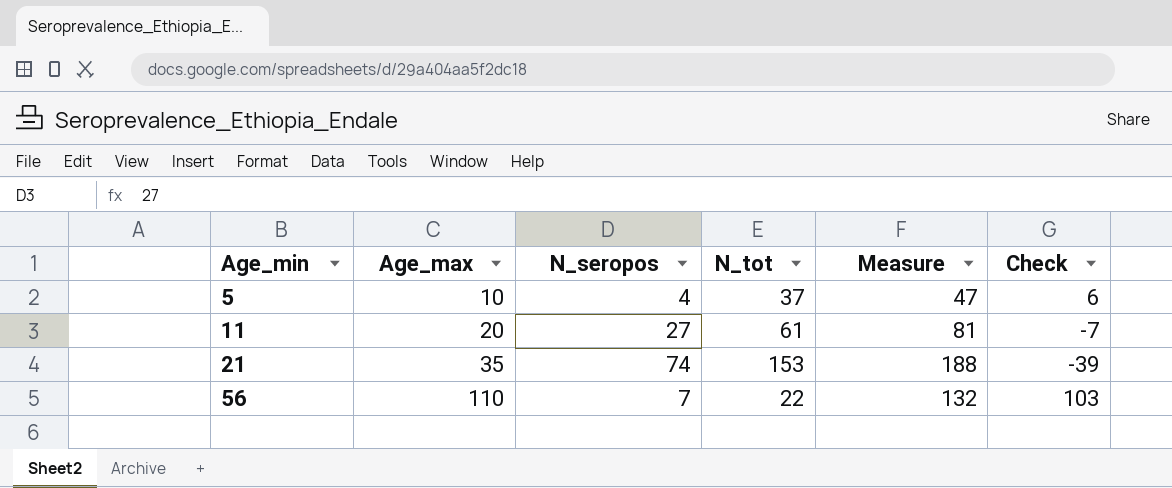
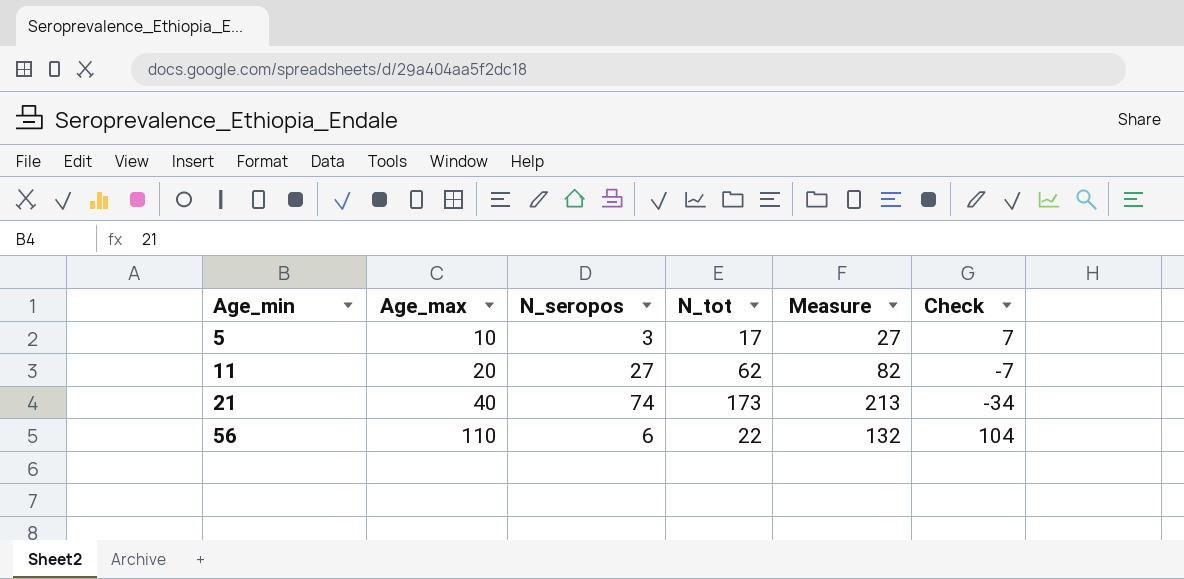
5 | N_seropos: 4 -> 3
5 | N_tot: 37 -> 17
5 | Measure: 47 -> 27
5 | Check: 6 -> 7
11 | N_tot: 61 -> 62
11 | Measure: 81 -> 82
21 | Age_max: 35 -> 40
21 | N_tot: 153 -> 173
21 | Measure: 188 -> 213
21 | Check: -39 -> -34
56 | N_seropos: 7 -> 6
56 | Check: 103 -> 104

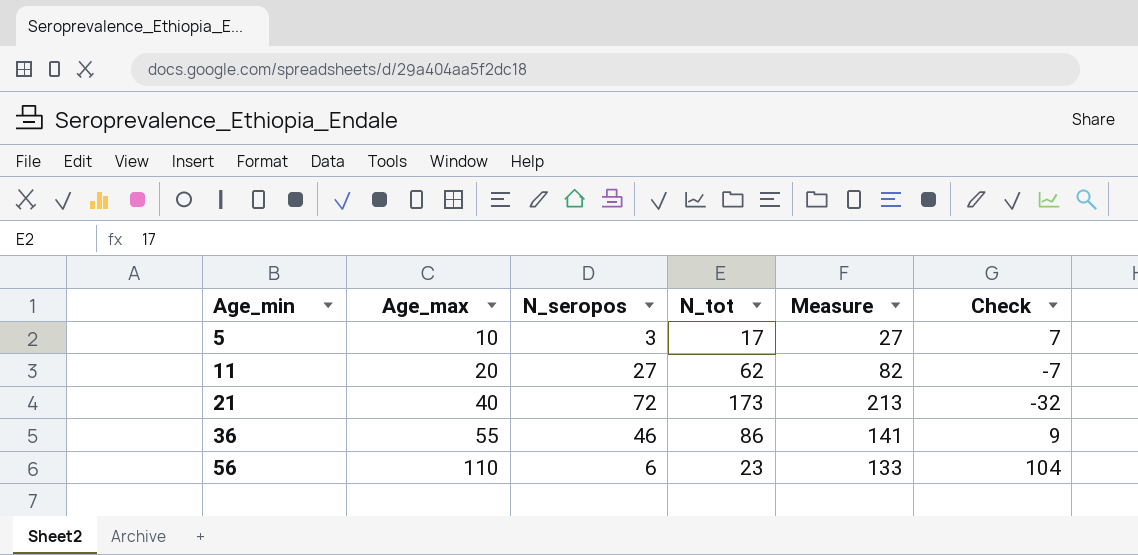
21 | N_seropos: 74 -> 72
21 | Check: -34 -> -32
row 36: none -> 55 | 46 | 86 | 141 | 9
56 | N_tot: 22 -> 23
56 | Measure: 132 -> 133

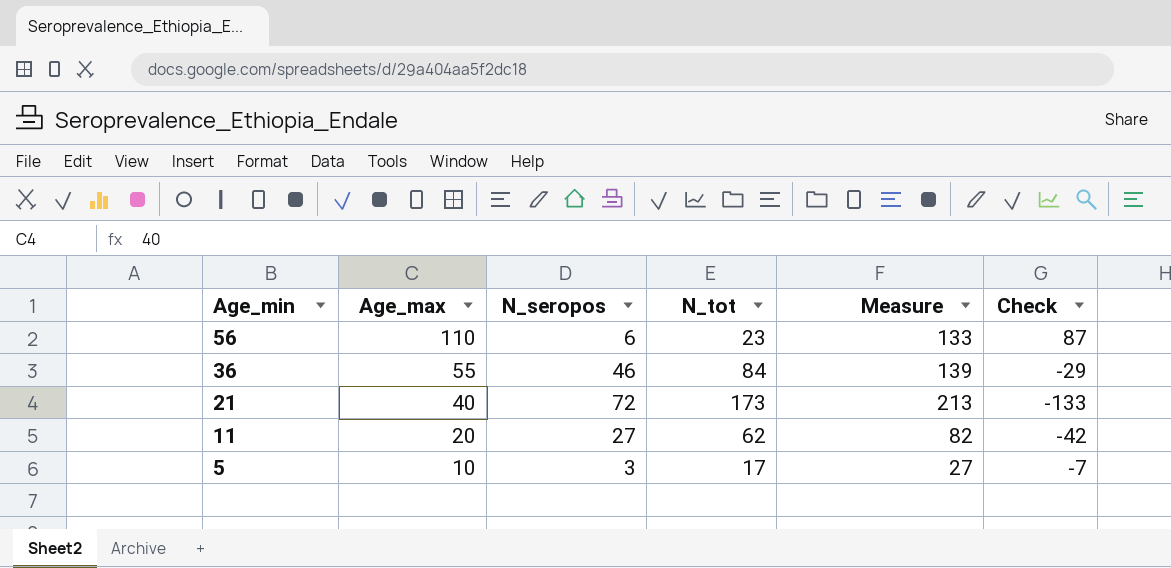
row order: Age_min ascending -> Age_min descending
column Check | formula: [Age_max] - [N_seropos] -> [Age_max] - [N_tot]
36 | N_tot: 86 -> 84
36 | Measure: 141 -> 139

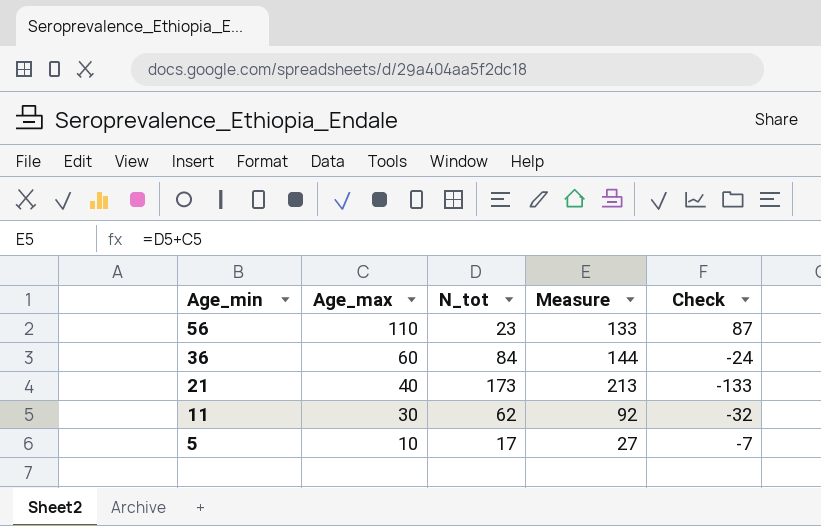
column N_seropos | position: 3 -> none
36 | Age_max: 55 -> 60
36 | Measure: 139 -> 144
36 | Check: -29 -> -24
11 | Age_max: 20 -> 30
11 | Measure: 82 -> 92
11 | Check: -42 -> -32

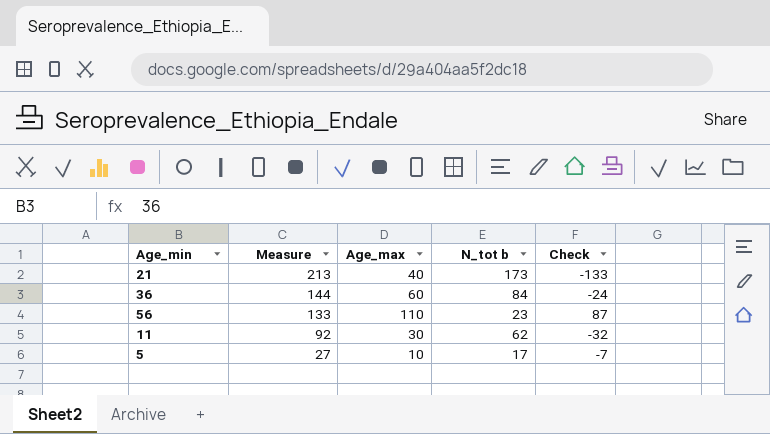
row order: Age_min descending -> Measure descending
column Measure | position: 4 -> 2
column name: N_tot -> N_tot b

